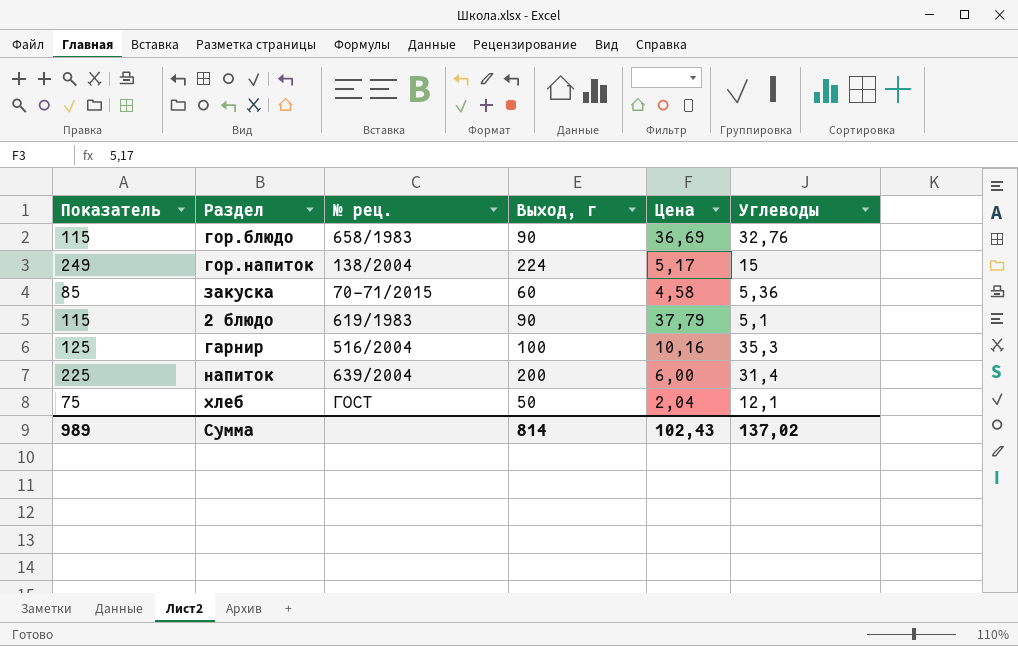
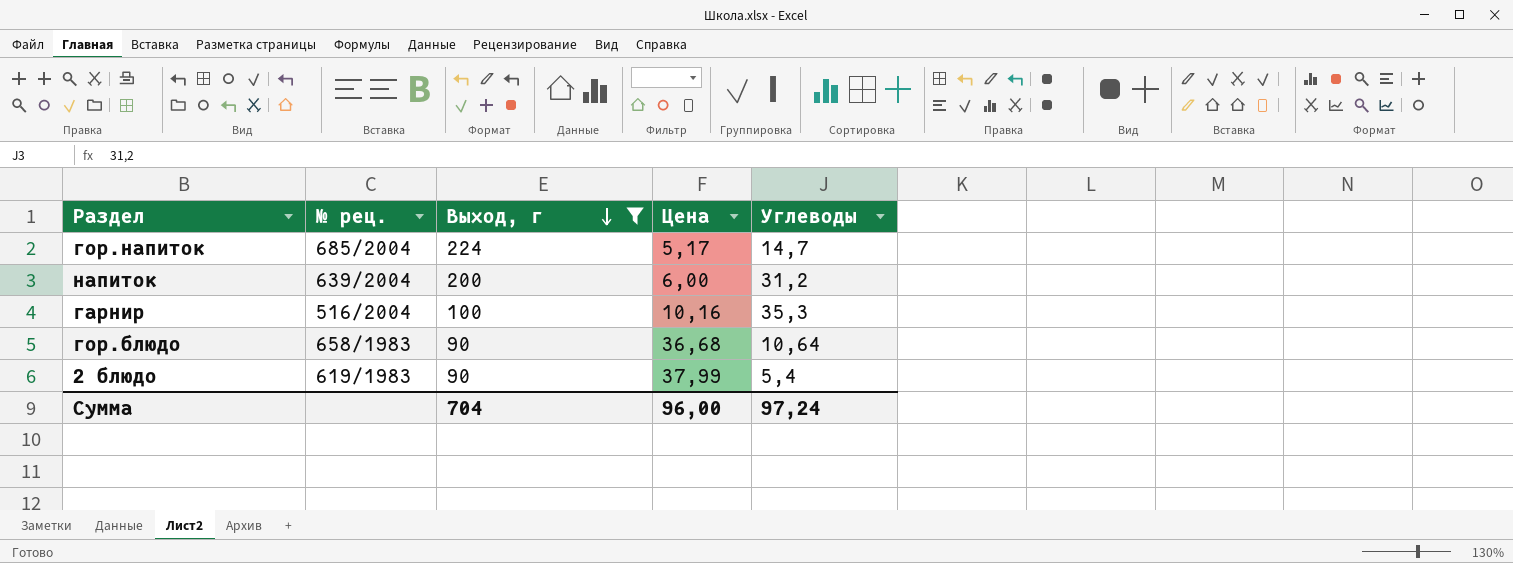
filter: none -> Выход, г >= 90
row order: none -> Выход, г descending
column Показатель | formula: [Выход, г] + 25 -> none
гор.напиток | № рец.: 138/2004 -> 685/2004
гор.напиток | Углеводы: 15 -> 14,7
напиток | Углеводы: 31,4 -> 31,2
гор.блюдо | Цена: 36,69 -> 36,68
гор.блюдо | Углеводы: 32,76 -> 10,64
2 блюдо | Цена: 37,79 -> 37,99
2 блюдо | Углеводы: 5,1 -> 5,4
Сумма | Выход, г: 814 -> 704
Сумма | Цена: 102,43 -> 96,00
Сумма | Углеводы: 137,02 -> 97,24

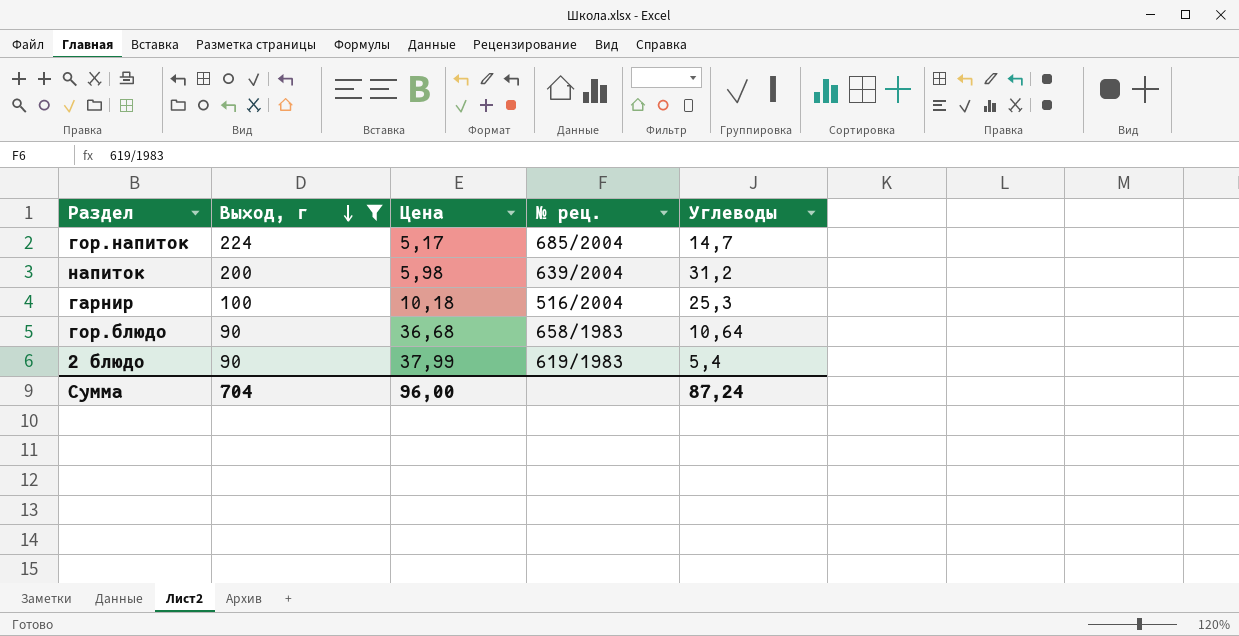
column № рец. | position: 2 -> 4
напиток | Цена: 6,00 -> 5,98
гарнир | Цена: 10,16 -> 10,18
гарнир | Углеводы: 35,3 -> 25,3
Сумма | Углеводы: 97,24 -> 87,24

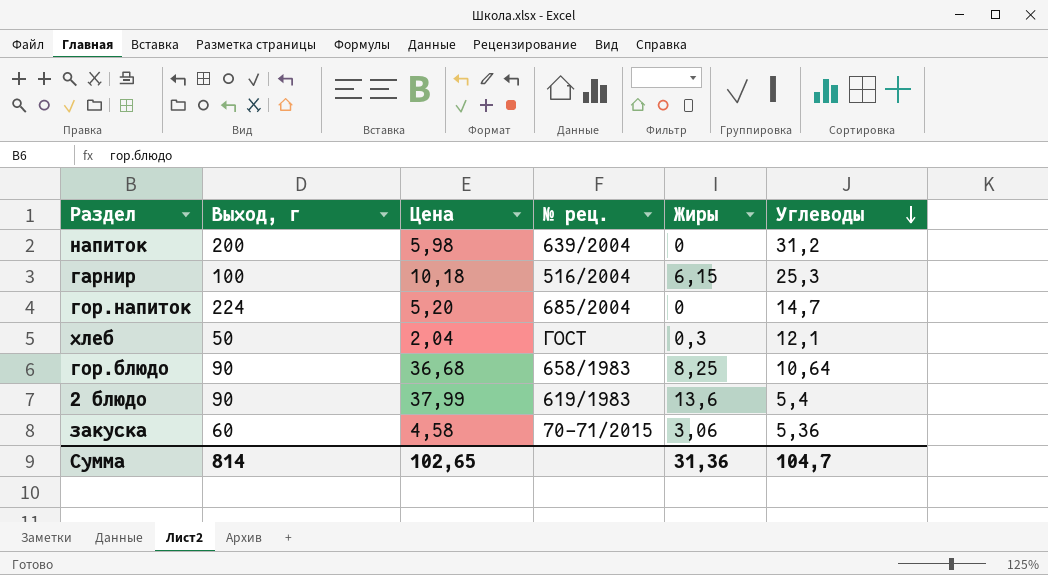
filter: Выход, г >= 90 -> none
row order: Выход, г descending -> Углеводы descending
column Жиры | position: none -> 5
гор.напиток | Цена: 5,17 -> 5,20
Сумма | Выход, г: 704 -> 814
Сумма | Цена: 96,00 -> 102,65
Сумма | Углеводы: 87,24 -> 104,7

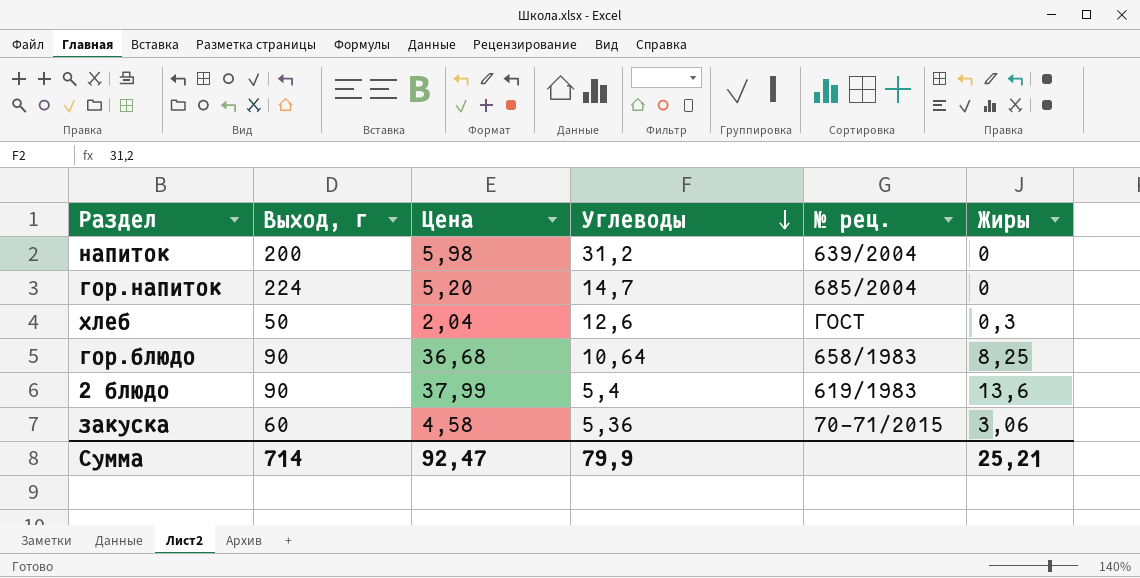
column Углеводы | position: 6 -> 4
row гарнир: 100 | 10,18 | 516/2004 | 6,15 | 25,3 -> none
хлеб | Углеводы: 12,1 -> 12,6
Сумма | Выход, г: 814 -> 714
Сумма | Цена: 102,65 -> 92,47
Сумма | Углеводы: 104,7 -> 79,9
Сумма | Жиры: 31,36 -> 25,21

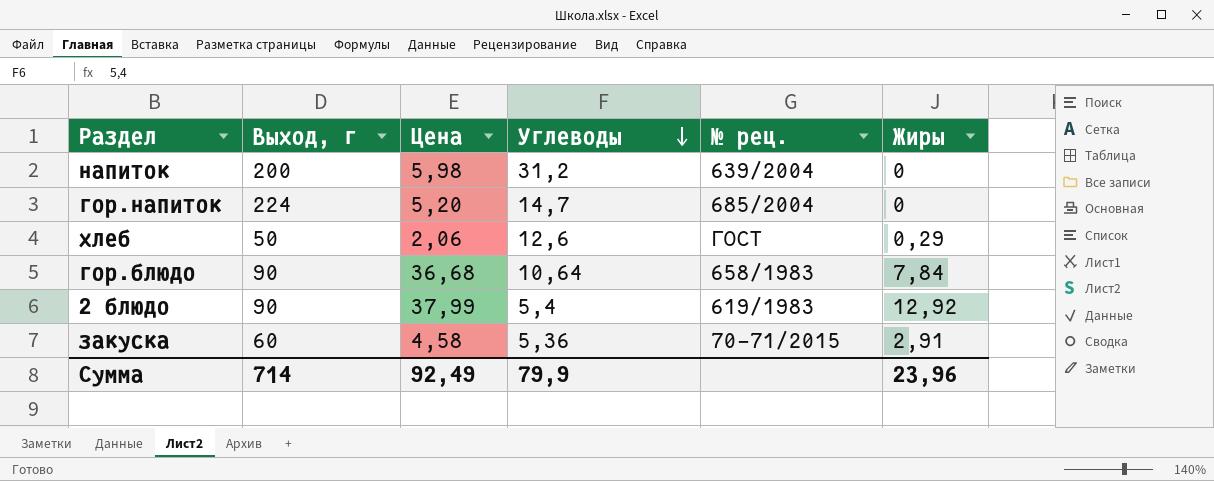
хлеб | Цена: 2,04 -> 2,06
хлеб | Жиры: 0,3 -> 0,29
гор.блюдо | Жиры: 8,25 -> 7,84
2 блюдо | Жиры: 13,6 -> 12,92
закуска | Жиры: 3,06 -> 2,91
Сумма | Цена: 92,47 -> 92,49
Сумма | Жиры: 25,21 -> 23,96

